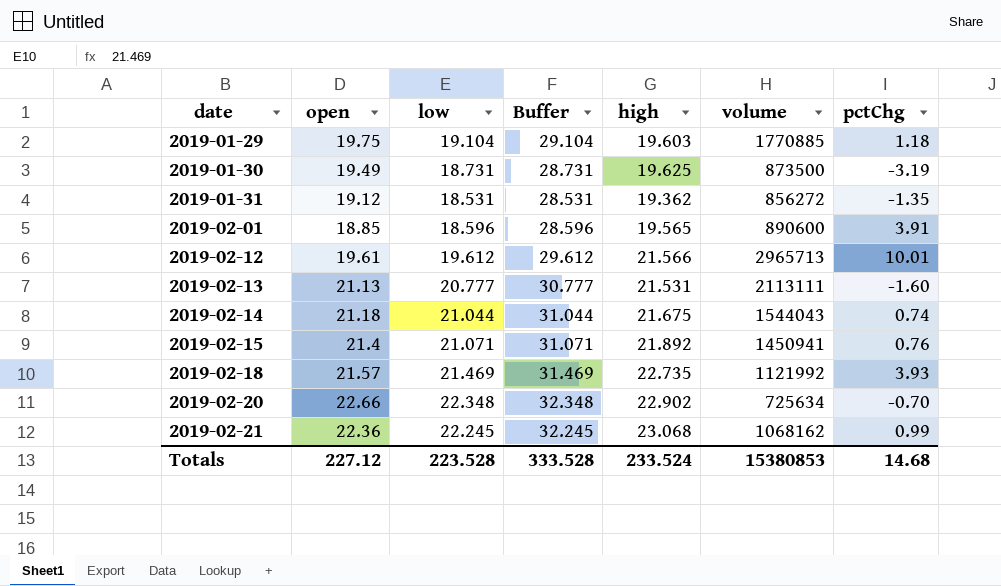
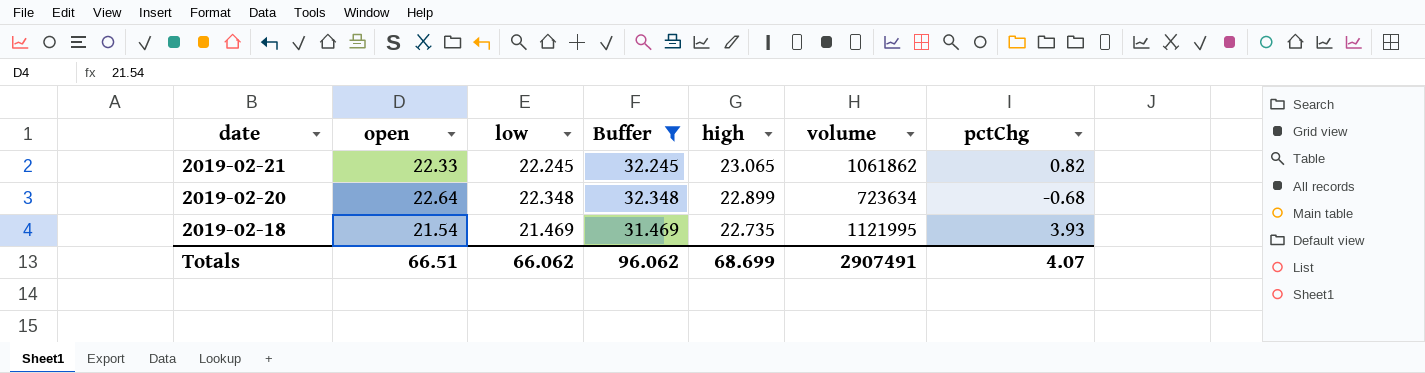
filter: none -> Buffer >= 31.469
row order: date ascending -> date descending
2019-02-21 | open: 22.36 -> 22.33
2019-02-21 | high: 23.068 -> 23.065
2019-02-21 | volume: 1068162 -> 1061862
2019-02-21 | pctChg: 0.99 -> 0.82
2019-02-20 | open: 22.66 -> 22.64
2019-02-20 | high: 22.902 -> 22.899
2019-02-20 | volume: 725634 -> 723634
2019-02-20 | pctChg: -0.70 -> -0.68
2019-02-18 | open: 21.57 -> 21.54
2019-02-18 | volume: 1121992 -> 1121995
Totals | open: 227.12 -> 66.51
Totals | low: 223.528 -> 66.062
Totals | Buffer: 333.528 -> 96.062
Totals | high: 233.524 -> 68.699
Totals | volume: 15380853 -> 2907491
Totals | pctChg: 14.68 -> 4.07

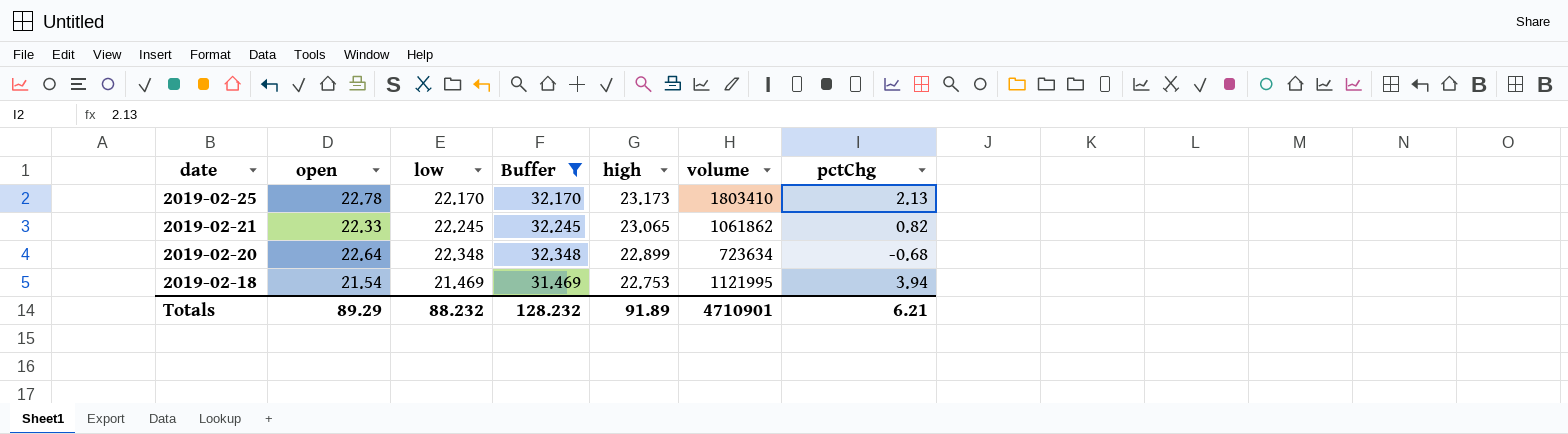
row 2019-02-25: none -> 22.78 | 22.170 | 32.170 | 23.173 | 1803410 | 2.13
2019-02-18 | high: 22.735 -> 22.753
2019-02-18 | pctChg: 3.93 -> 3.94
Totals | open: 66.51 -> 89.29
Totals | low: 66.062 -> 88.232
Totals | Buffer: 96.062 -> 128.232
Totals | high: 68.699 -> 91.89
Totals | volume: 2907491 -> 4710901
Totals | pctChg: 4.07 -> 6.21

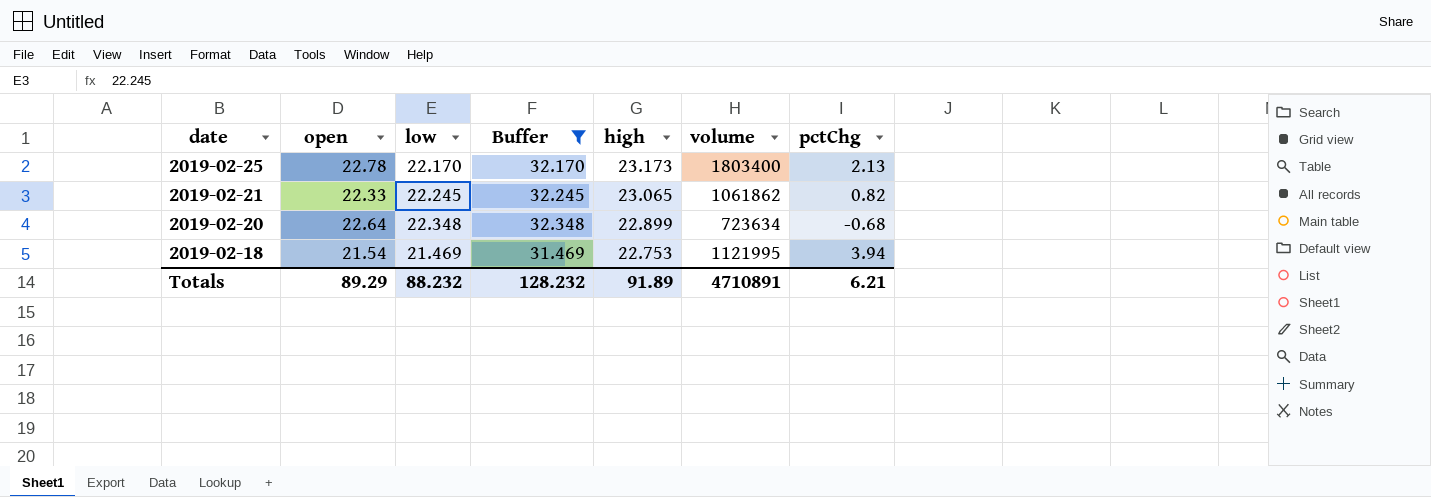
2019-02-25 | volume: 1803410 -> 1803400
Totals | volume: 4710901 -> 4710891

